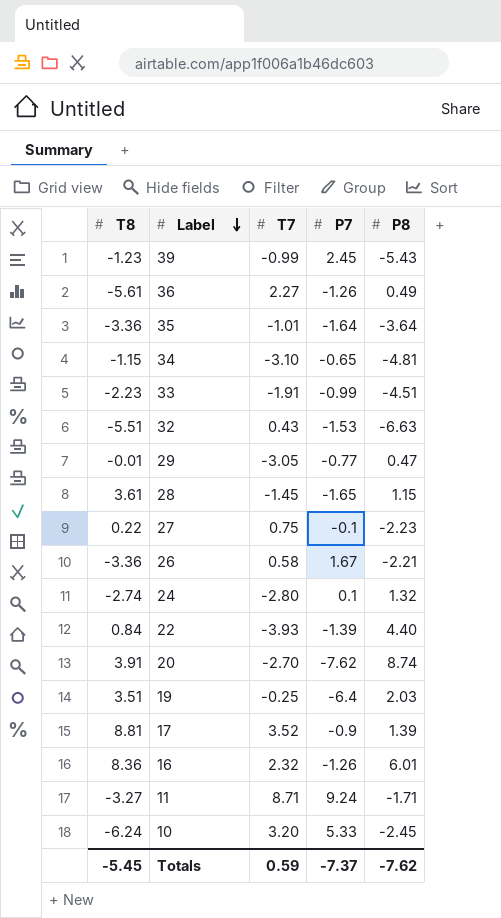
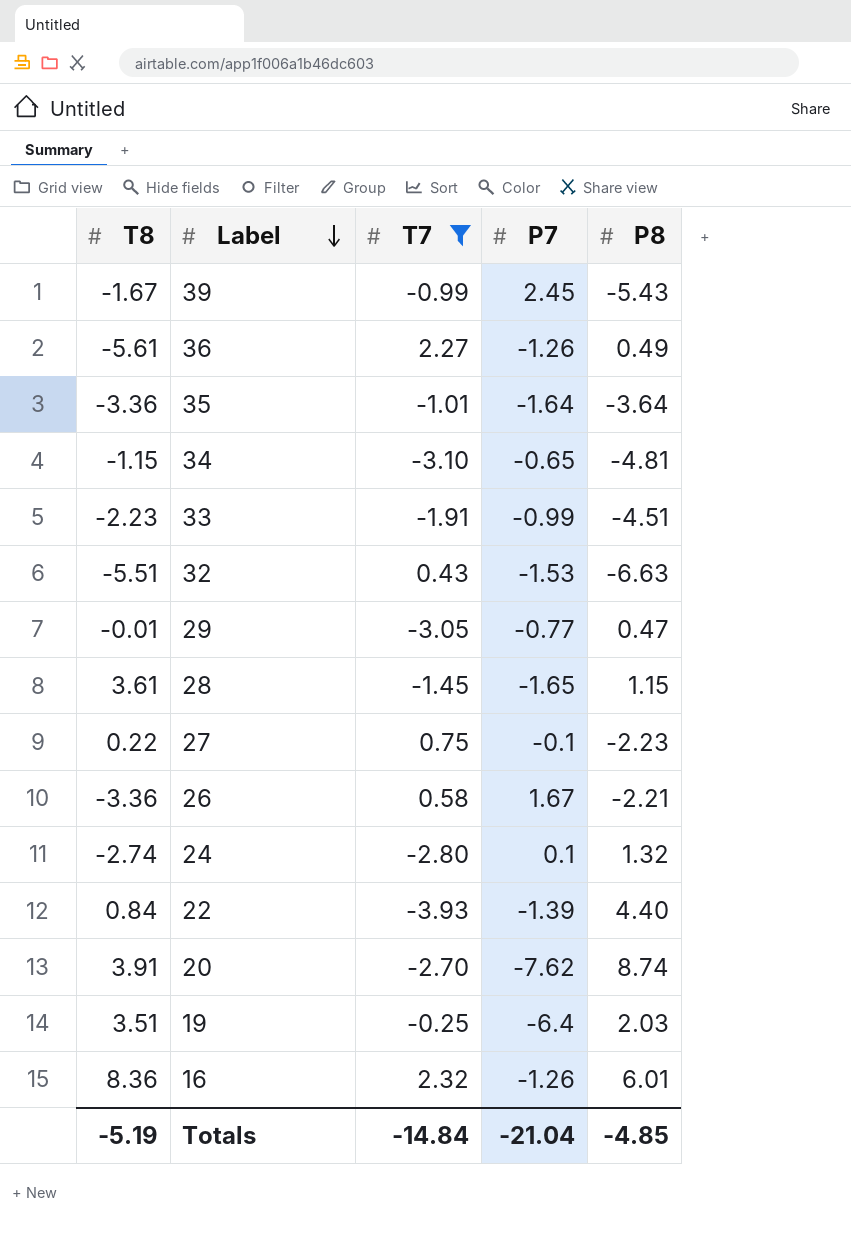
filter: none -> T7 <= 2.32
39 | T8: -1.23 -> -1.67
Totals | T8: -5.45 -> -5.19
Totals | T7: 0.59 -> -14.84
Totals | P7: -7.37 -> -21.04
Totals | P8: -7.62 -> -4.85

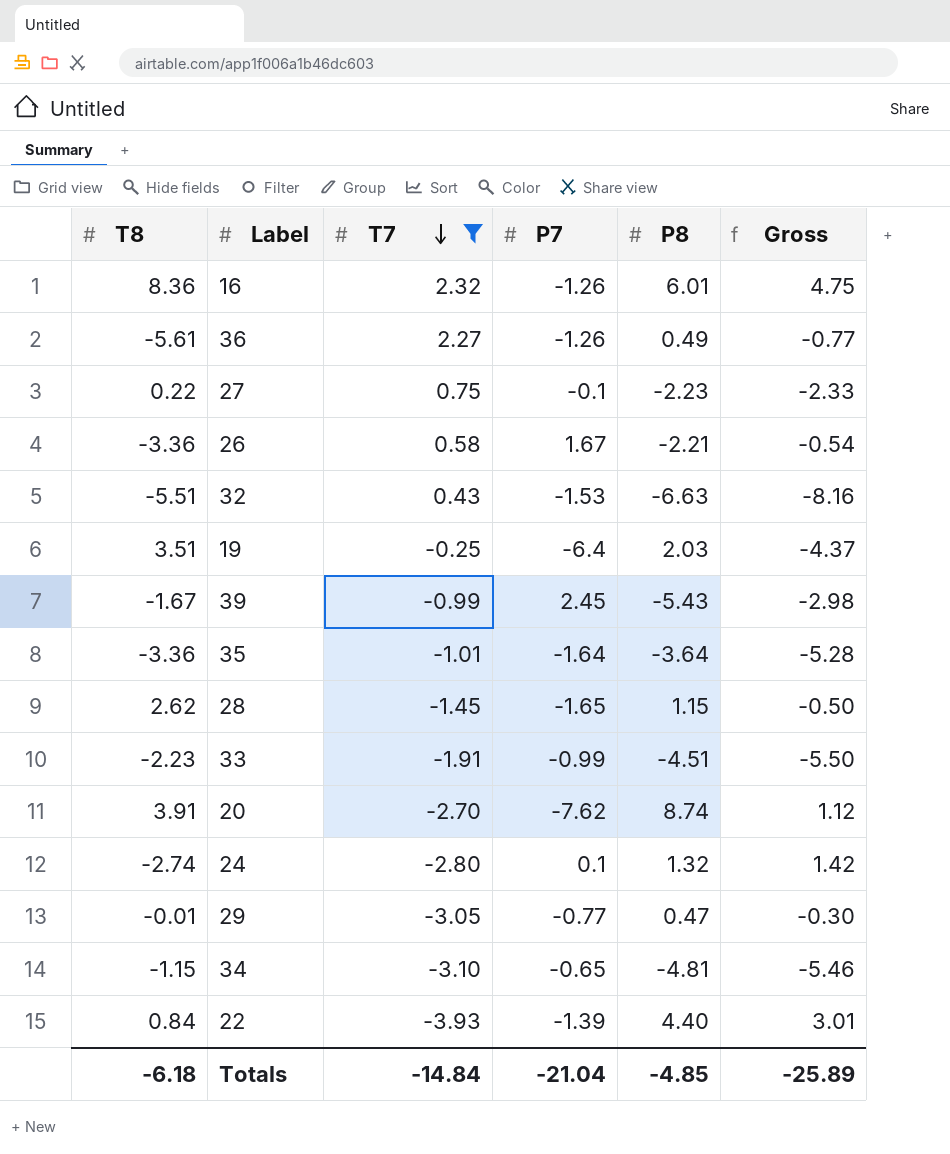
row order: Label descending -> T7 descending
column Gross | formula: none -> [P7] + [P8]
28 | T8: 3.61 -> 2.62
Totals | T8: -5.19 -> -6.18

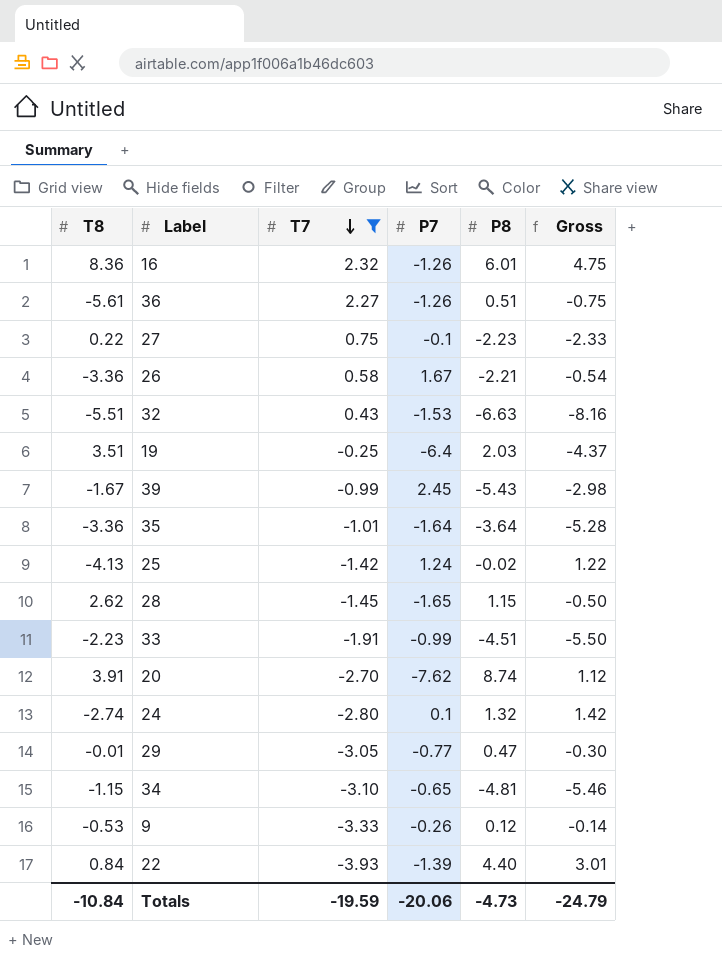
36 | P8: 0.49 -> 0.51
36 | Gross: -0.77 -> -0.75
row 25: none -> -4.13 | -1.42 | 1.24 | -0.02 | 1.22
row 9: none -> -0.53 | -3.33 | -0.26 | 0.12 | -0.14
Totals | T8: -6.18 -> -10.84
Totals | T7: -14.84 -> -19.59
Totals | P7: -21.04 -> -20.06
Totals | P8: -4.85 -> -4.73
Totals | Gross: -25.89 -> -24.79

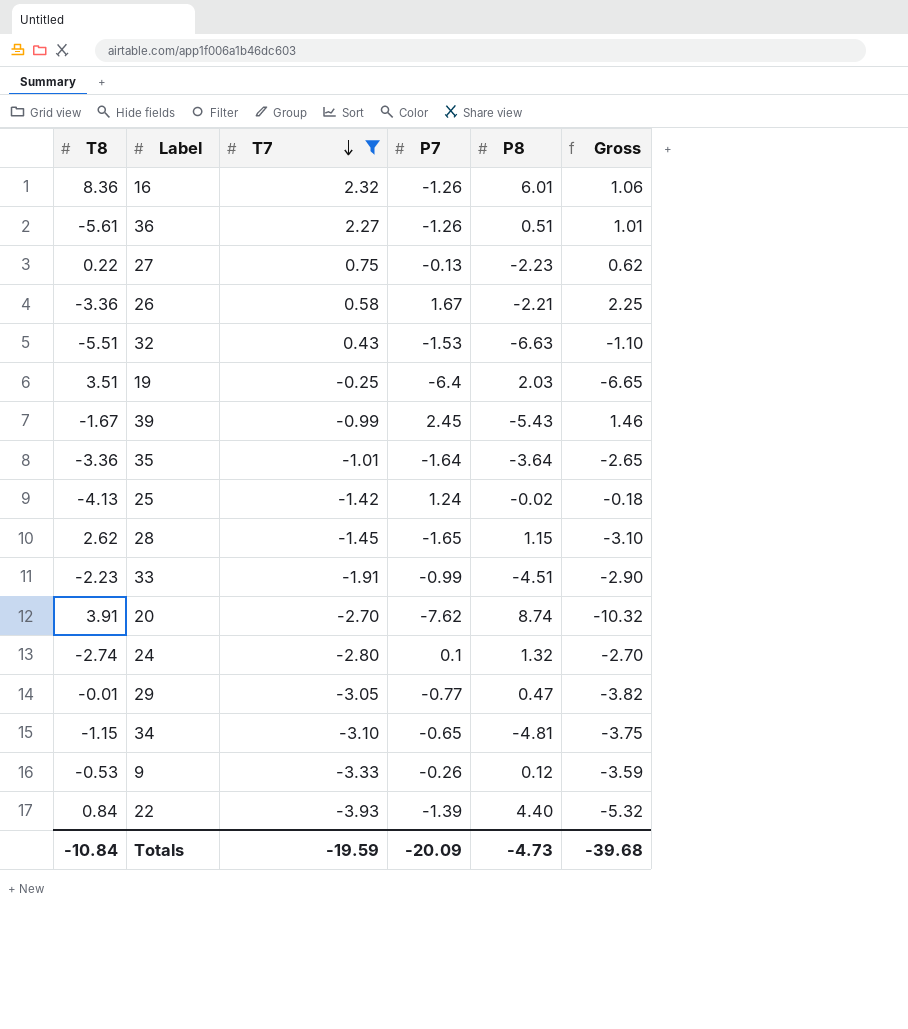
column Gross | formula: [P7] + [P8] -> [T7] + [P7]
27 | P7: -0.1 -> -0.13
Totals | P7: -20.06 -> -20.09
Totals | Gross: -24.79 -> -39.68

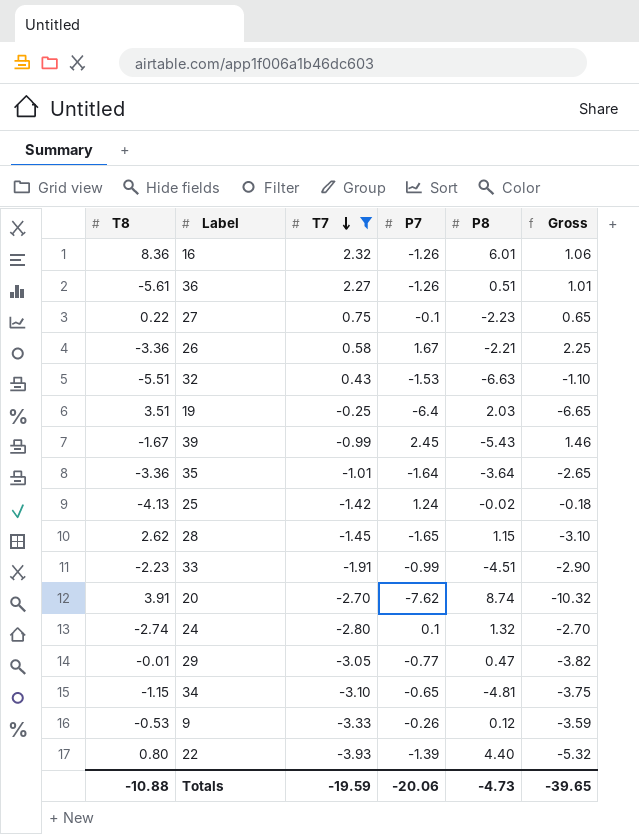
27 | P7: -0.13 -> -0.1
27 | Gross: 0.62 -> 0.65
22 | T8: 0.84 -> 0.80
Totals | T8: -10.84 -> -10.88
Totals | P7: -20.09 -> -20.06
Totals | Gross: -39.68 -> -39.65

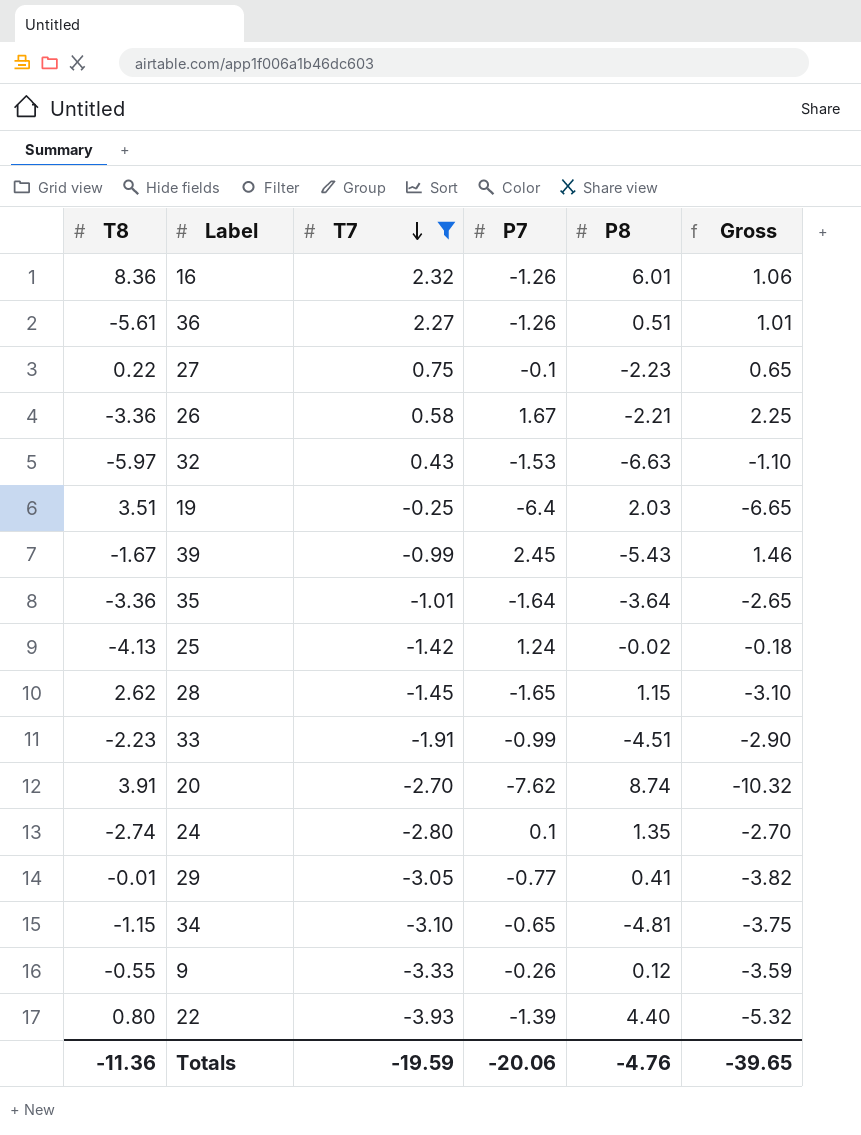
32 | T8: -5.51 -> -5.97
24 | P8: 1.32 -> 1.35
29 | P8: 0.47 -> 0.41
9 | T8: -0.53 -> -0.55
Totals | T8: -10.88 -> -11.36
Totals | P8: -4.73 -> -4.76

